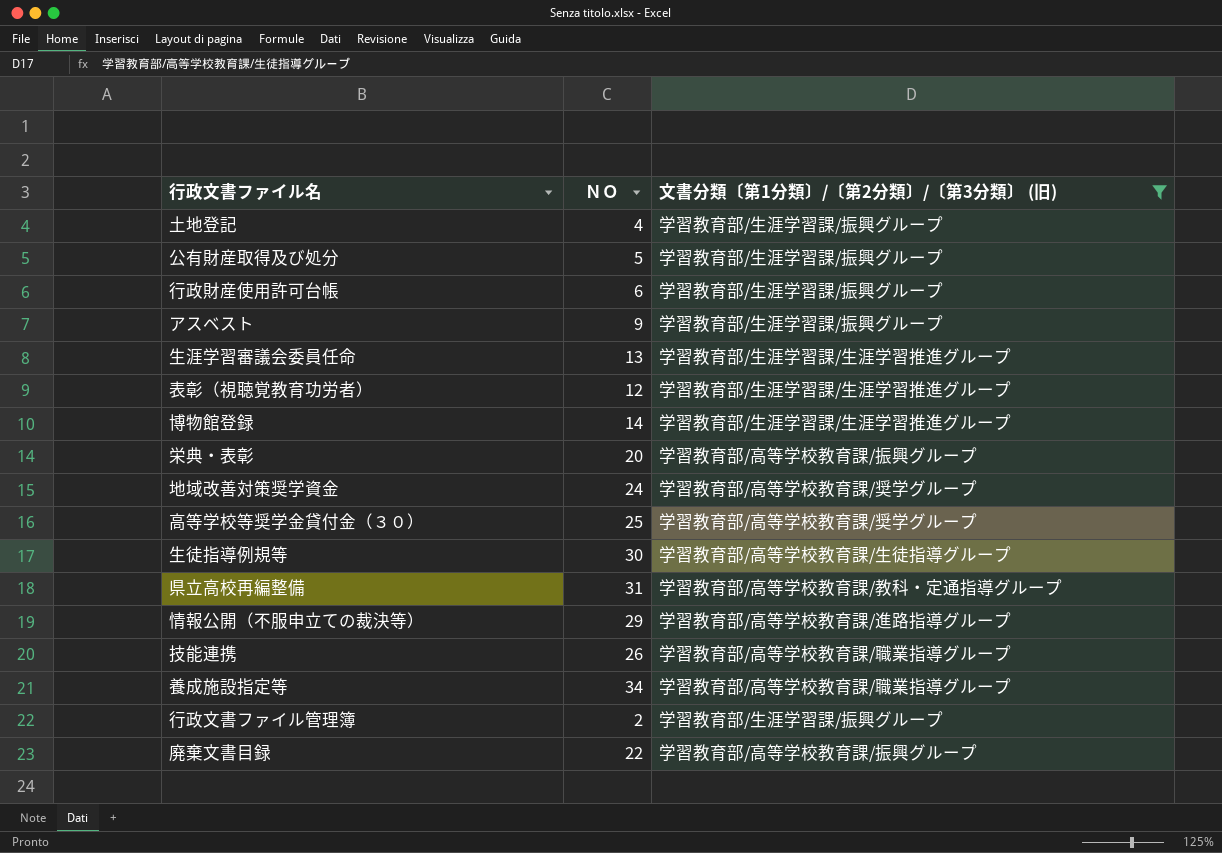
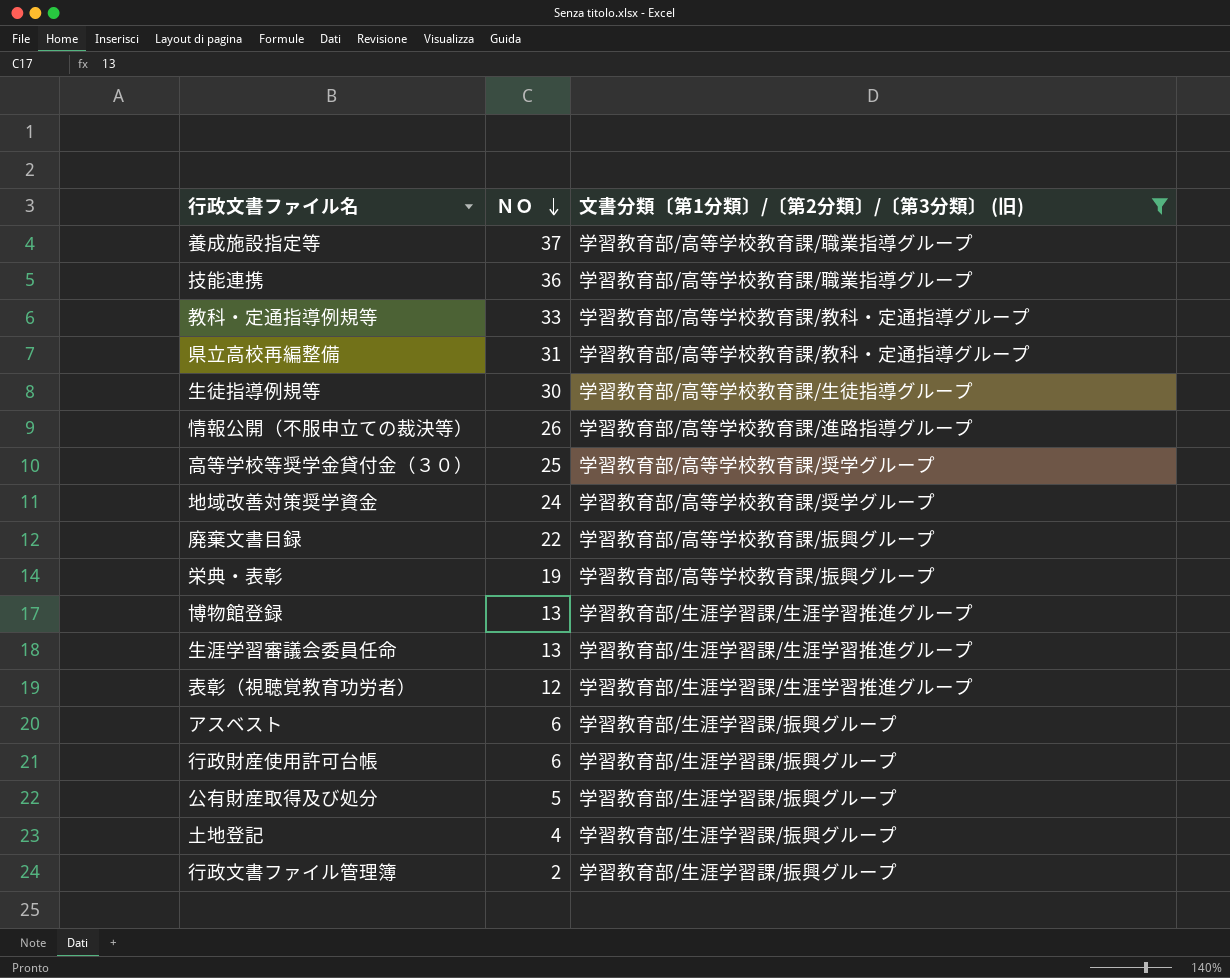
row order: none -> ＮＯ descending
養成施設指定等 | ＮＯ: 34 -> 37
技能連携 | ＮＯ: 26 -> 36
row 教科・定通指導例規等: none -> 33 | 学習教育部/高等学校教育課/教科・定通指導グループ
情報公開（不服申立ての裁決等） | ＮＯ: 29 -> 26
栄典・表彰 | ＮＯ: 20 -> 19
博物館登録 | ＮＯ: 14 -> 13
アスベスト | ＮＯ: 9 -> 6

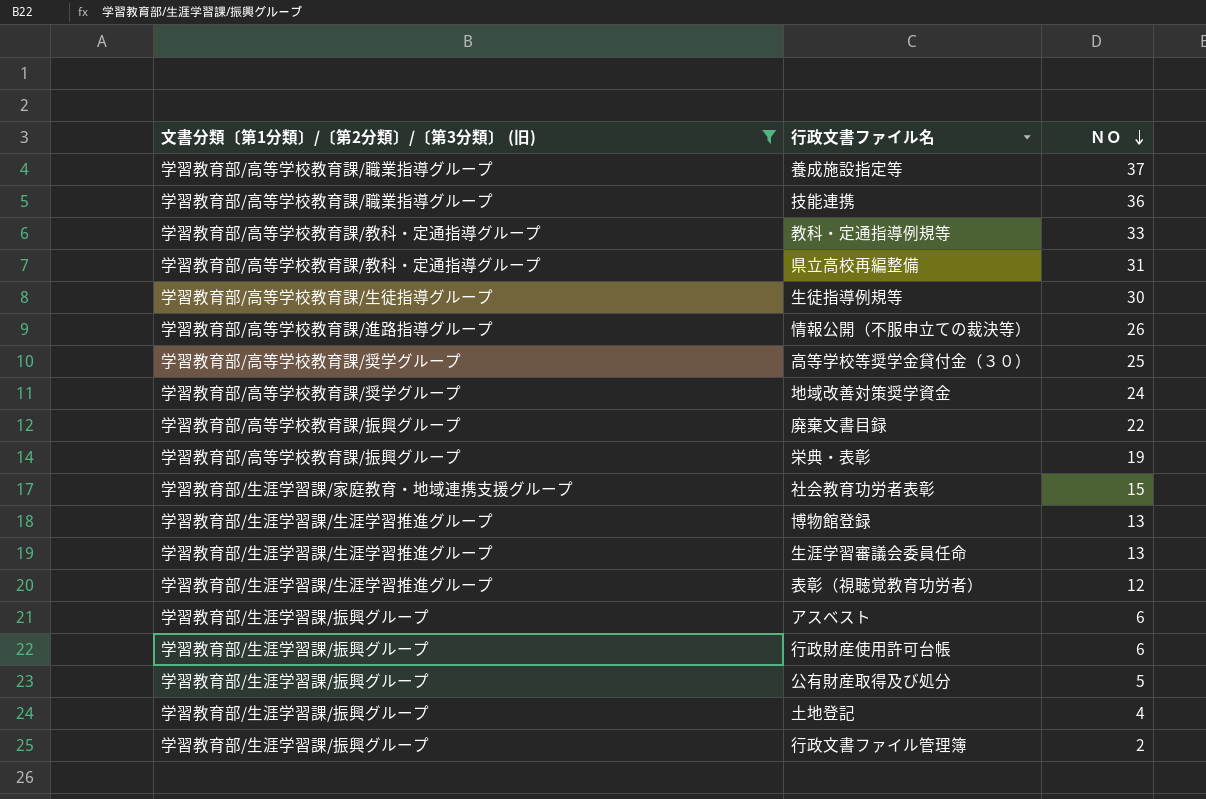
column 文書分類〔第1分類〕/〔第2分類〕/〔第3分類〕 (旧) | position: 3 -> 1
row 社会教育功労者表彰: none -> 学習教育部/生涯学習課/家庭教育・地域連携支援グループ | 15

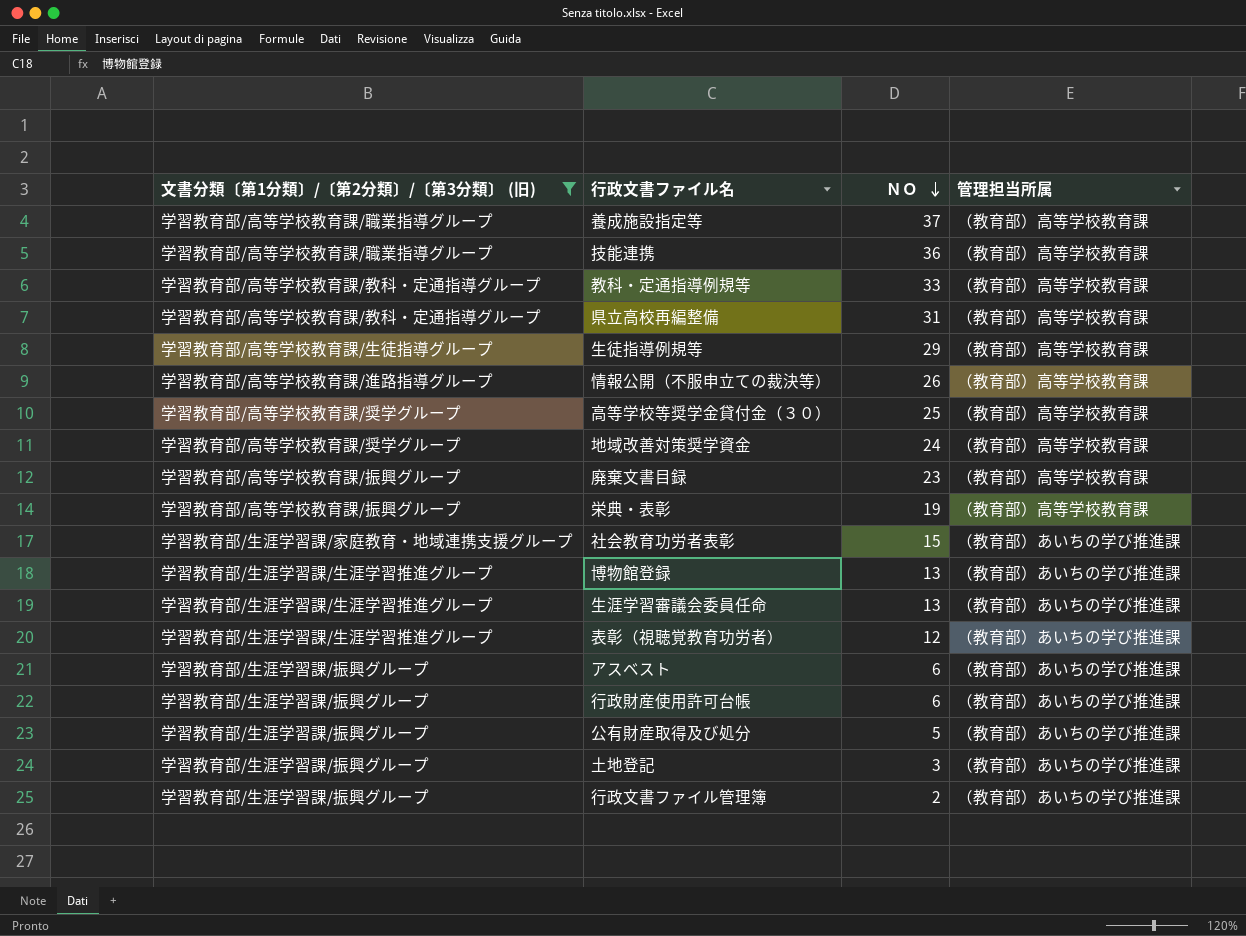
column 管理担当所属 | position: none -> 4
生徒指導例規等 | ＮＯ: 30 -> 29
廃棄文書目録 | ＮＯ: 22 -> 23
土地登記 | ＮＯ: 4 -> 3

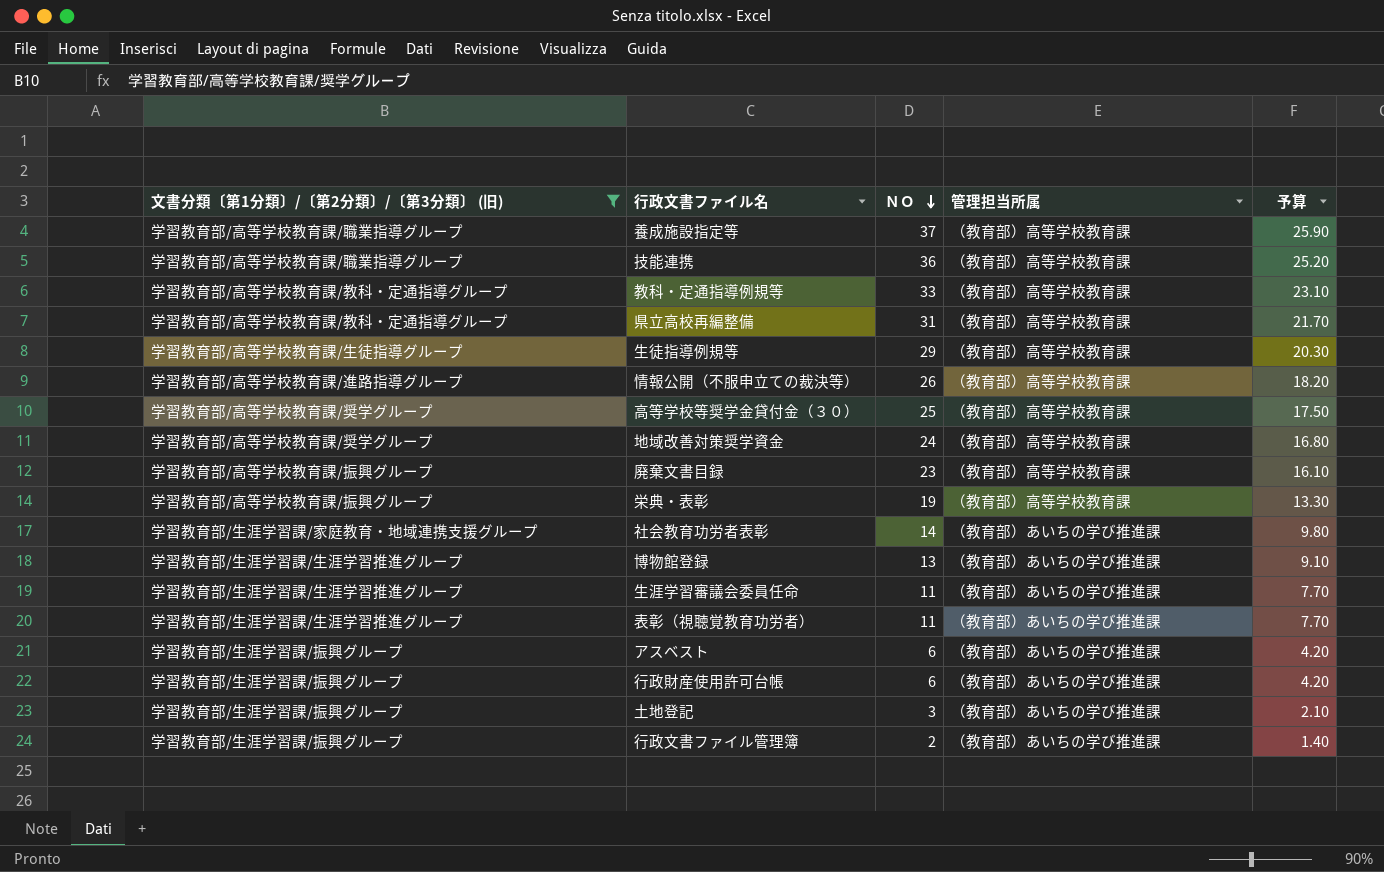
column 予算 | formula: none -> [ＮＯ] * 0.7
row 公有財産取得及び処分: 学習教育部/生涯学習課/振興グループ | 5 | （教育部）あいちの学び推進課 -> none
社会教育功労者表彰 | ＮＯ: 15 -> 14
生涯学習審議会委員任命 | ＮＯ: 13 -> 11
表彰（視聴覚教育功労者） | ＮＯ: 12 -> 11

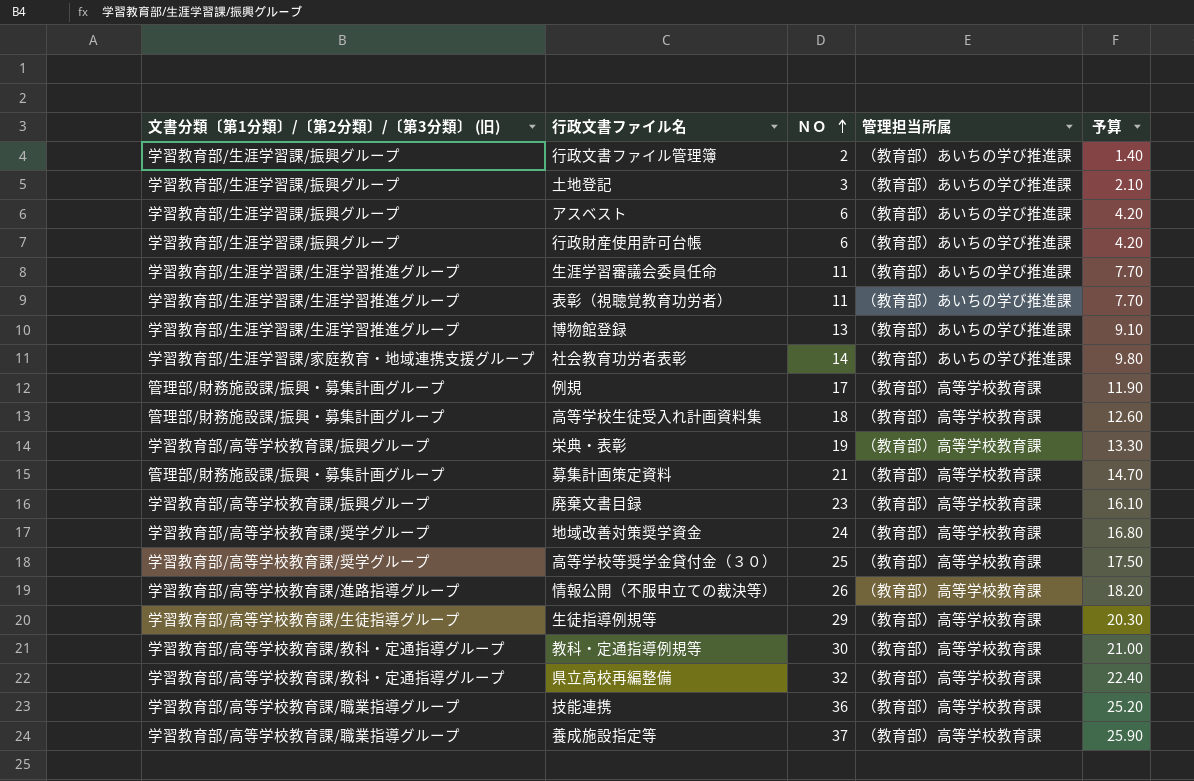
filter: 文書分類〔第1分類〕/〔第2分類〕/〔第3分類〕 (旧) != 管理部/財務施設課/振興・募集計画グループ -> none
row order: ＮＯ descending -> ＮＯ ascending
教科・定通指導例規等 | ＮＯ: 33 -> 30
教科・定通指導例規等 | 予算: 23.10 -> 21.00
県立高校再編整備 | ＮＯ: 31 -> 32
県立高校再編整備 | 予算: 21.70 -> 22.40

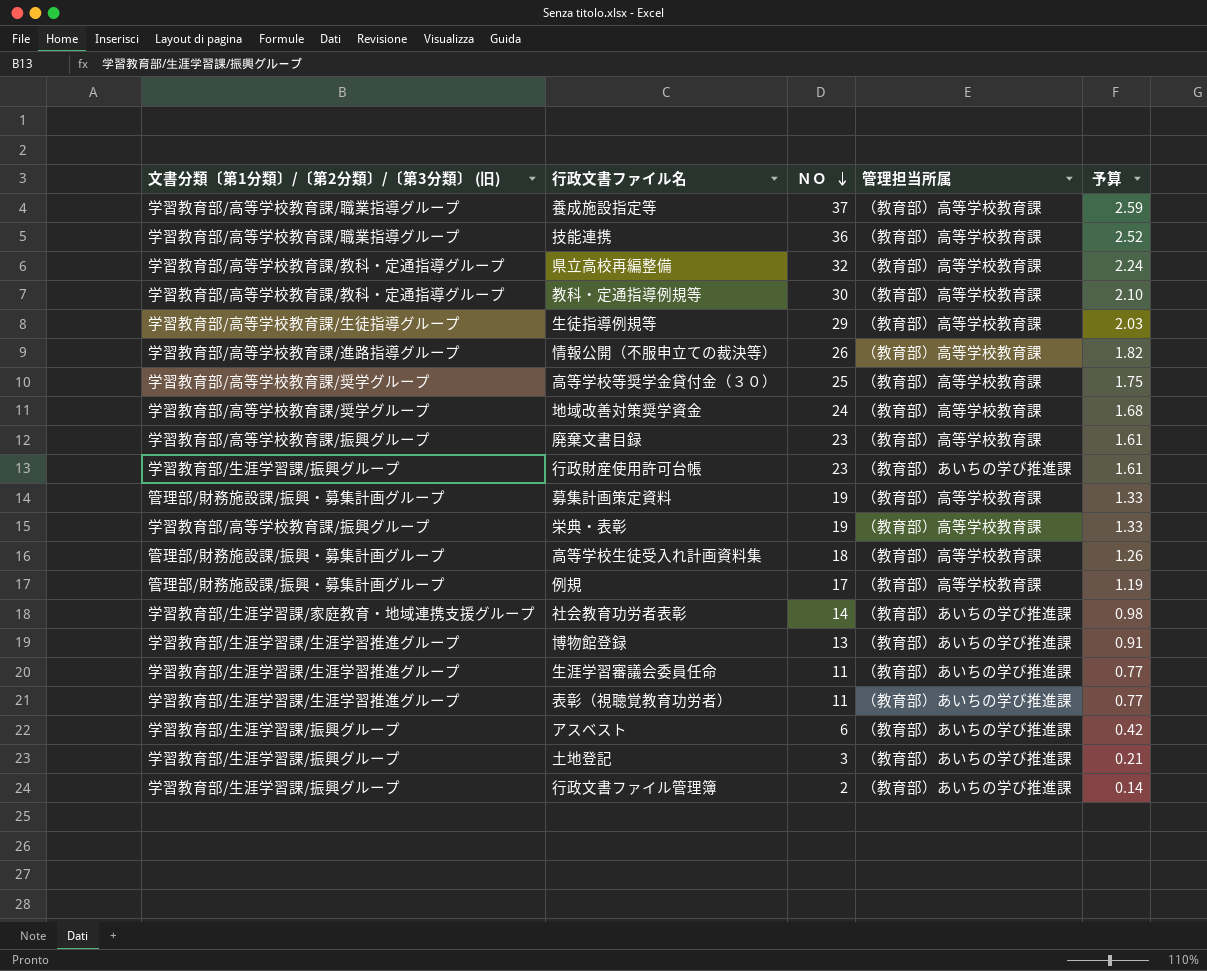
row order: ＮＯ ascending -> ＮＯ descending
column 予算 | formula: [ＮＯ] * 0.7 -> [ＮＯ] * 0.07
行政財産使用許可台帳 | ＮＯ: 6 -> 23
募集計画策定資料 | ＮＯ: 21 -> 19

